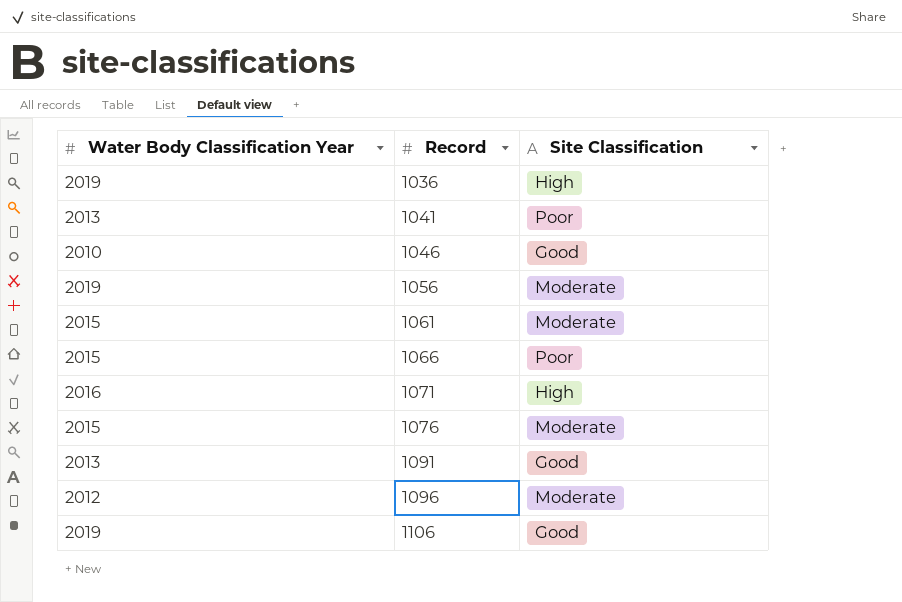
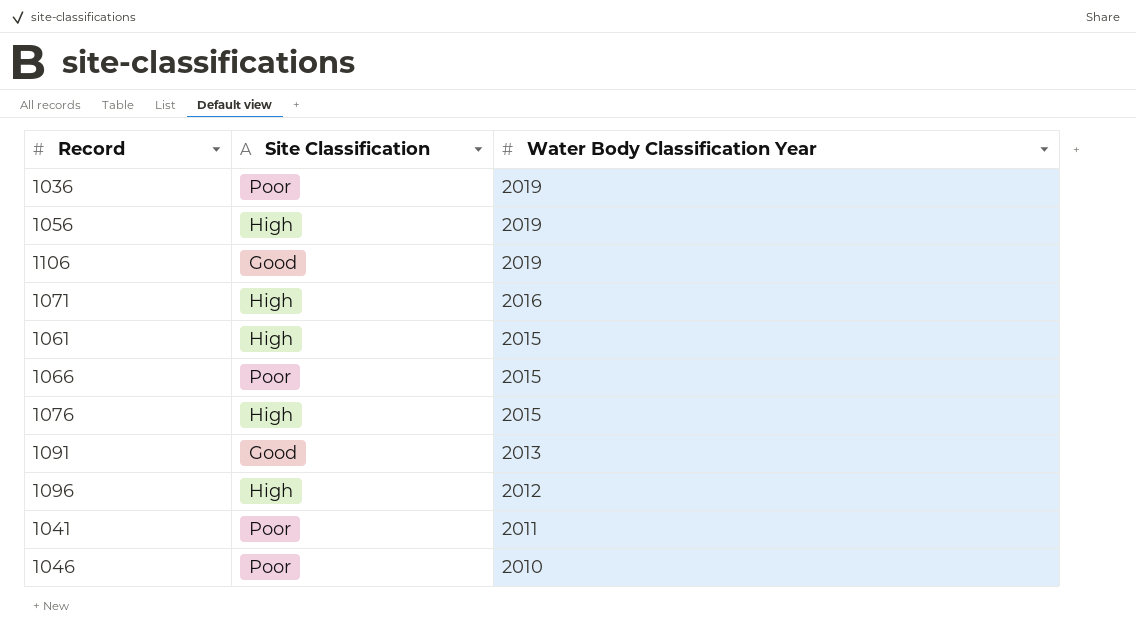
row order: Record ascending -> Water Body Classification Year descending
column Water Body Classification Year | position: 1 -> 3
1036 | Site Classification: High -> Poor
1056 | Site Classification: Moderate -> High
1061 | Site Classification: Moderate -> High
1076 | Site Classification: Moderate -> High
1096 | Site Classification: Moderate -> High
1041 | Water Body Classification Year: 2013 -> 2011
1046 | Site Classification: Good -> Poor

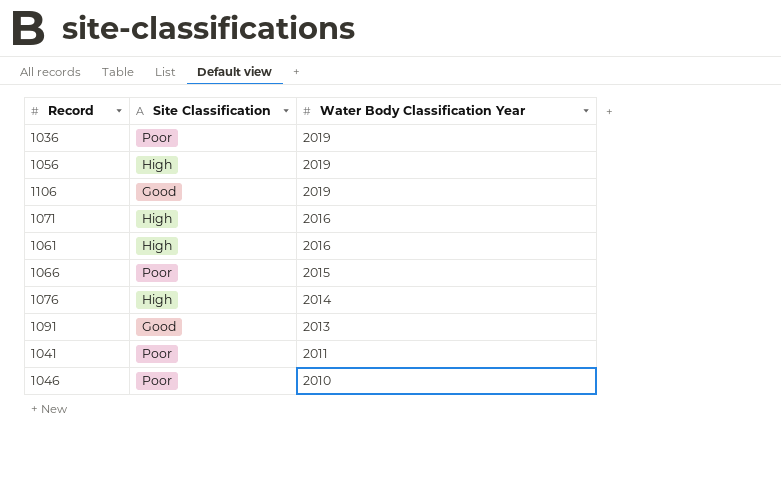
row 1096: High | 2012 -> none
1061 | Water Body Classification Year: 2015 -> 2016
1076 | Water Body Classification Year: 2015 -> 2014

